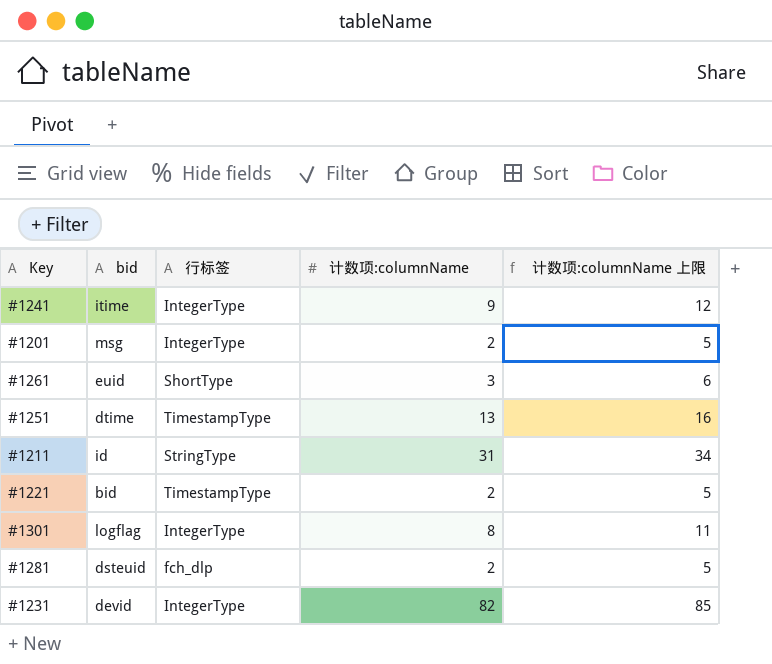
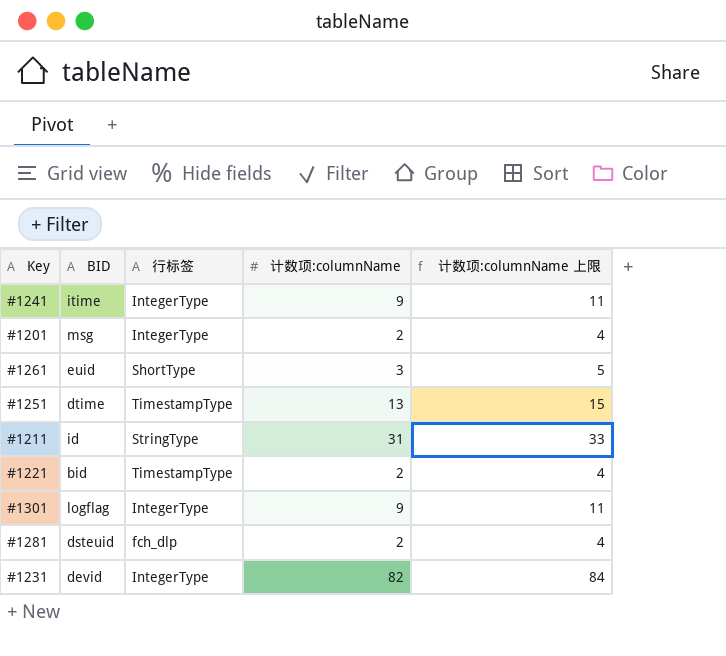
column name: bid -> BID
column 计数项:columnName 上限 | formula: [计数项:columnName] + 3 -> [计数项:columnName] + 2
#1301 | 计数项:columnName: 8 -> 9

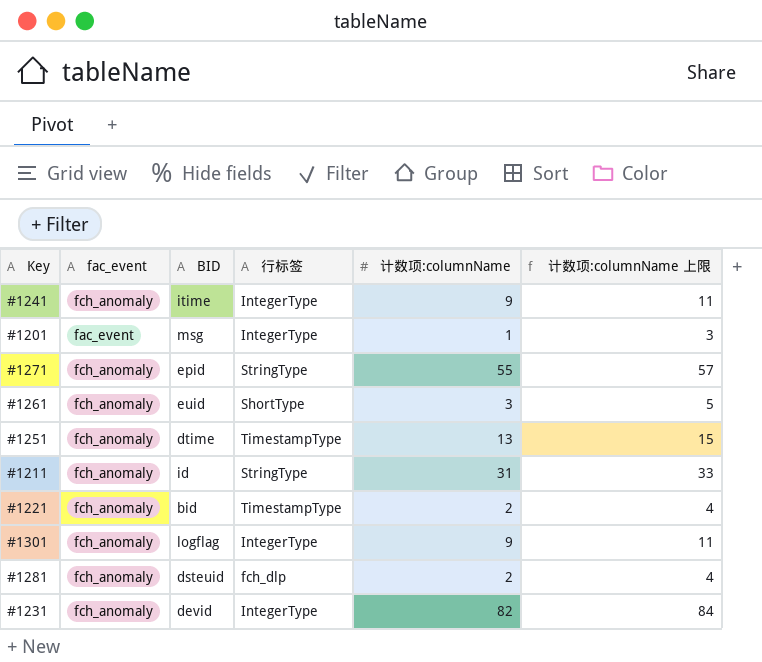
column fac_event | position: none -> 2
#1201 | 计数项:columnName: 2 -> 1
#1201 | 计数项:columnName 上限: 4 -> 3
row #1271: none -> fch_anomaly | epid | StringType | 55 | 57

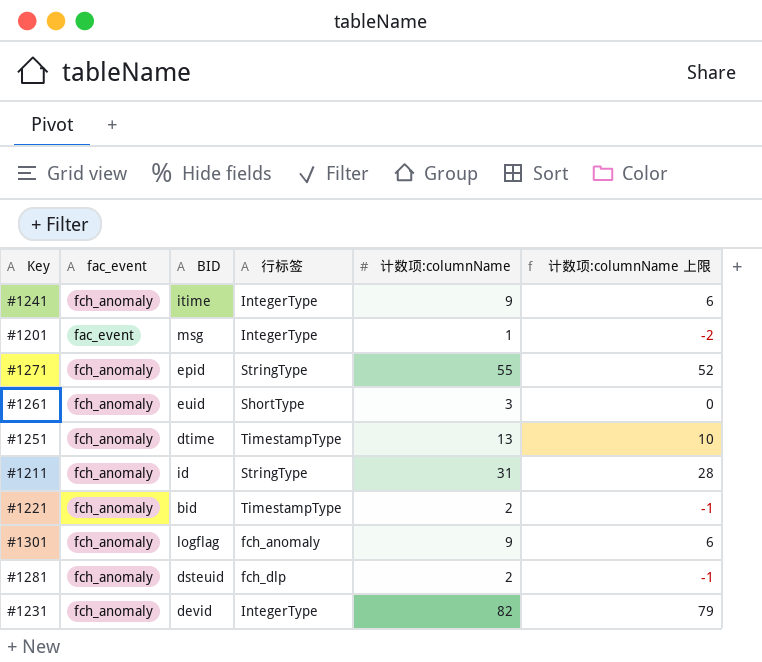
column 计数项:columnName 上限 | formula: [计数项:columnName] + 2 -> [计数项:columnName] - 3
#1301 | 行标签: IntegerType -> fch_anomaly

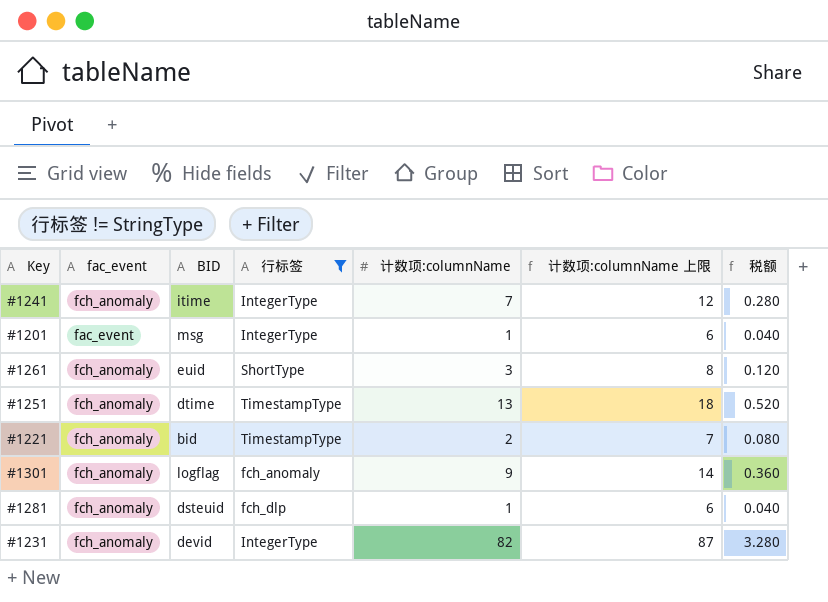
filter: none -> 行标签 != StringType
column 计数项:columnName 上限 | formula: [计数项:columnName] - 3 -> [计数项:columnName] + 5
column 税额 | formula: none -> [计数项:columnName] * 0.04
#1241 | 计数项:columnName: 9 -> 7
#1281 | 计数项:columnName: 2 -> 1

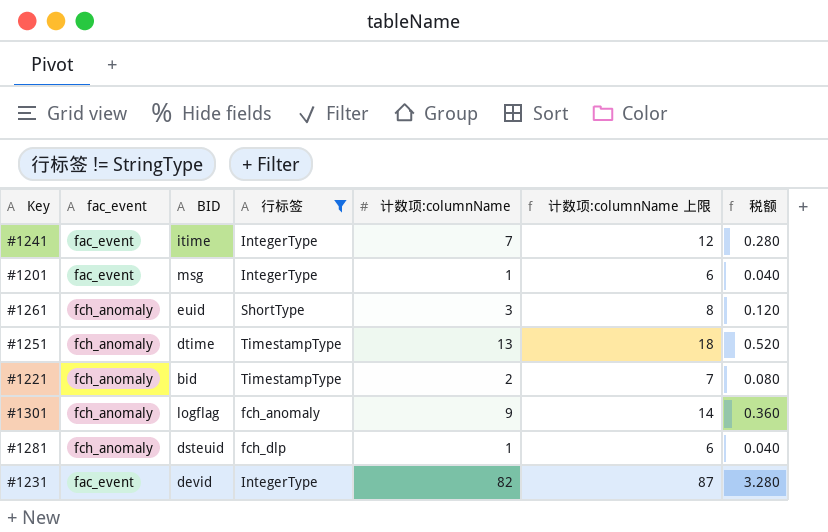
#1241 | fac_event: fch_anomaly -> fac_event
#1231 | fac_event: fch_anomaly -> fac_event

